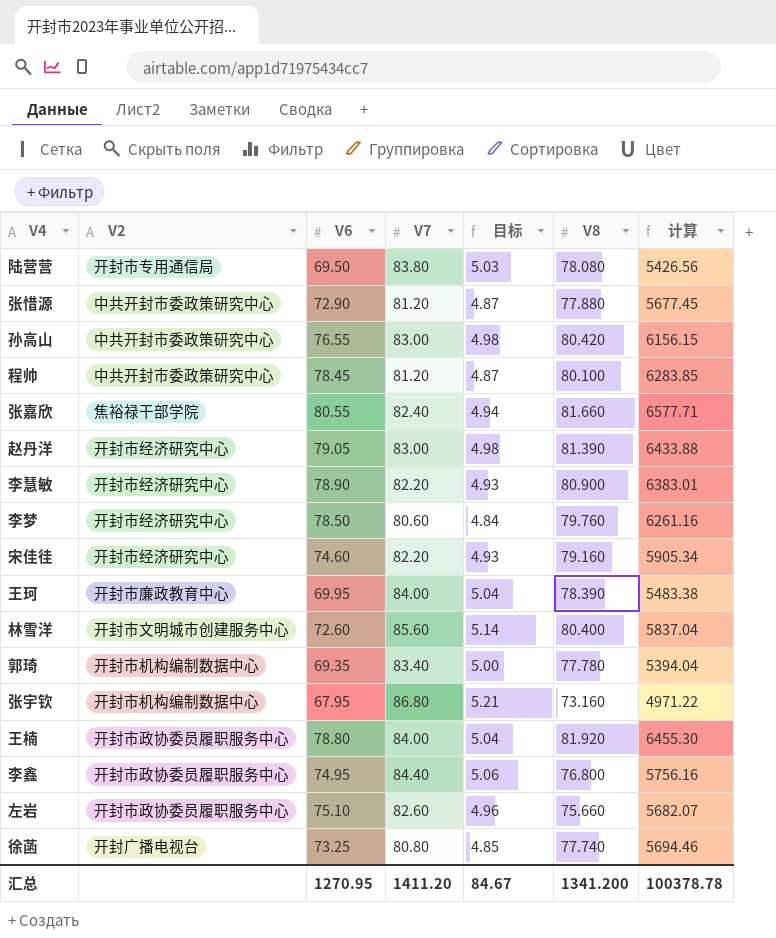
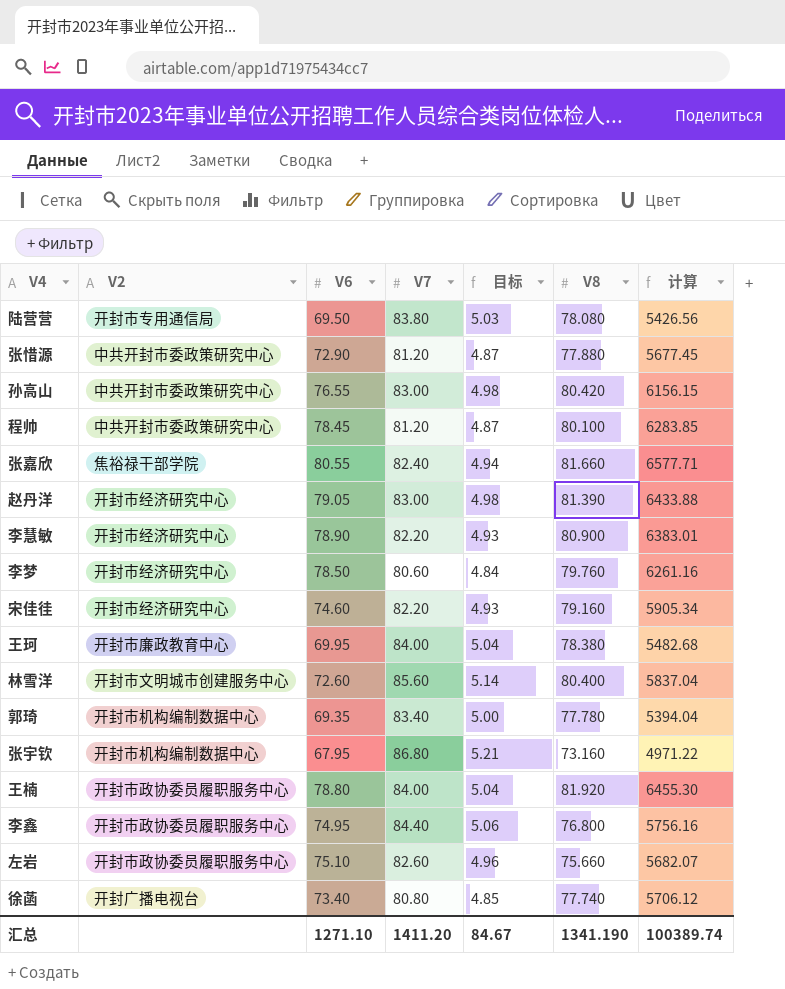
王珂 | V8: 78.390 -> 78.380
王珂 | 计算: 5483.38 -> 5482.68
徐菡 | V6: 73.25 -> 73.40
徐菡 | 计算: 5694.46 -> 5706.12
汇总 | V6: 1270.95 -> 1271.10
汇总 | V8: 1341.200 -> 1341.190
汇总 | 计算: 100378.78 -> 100389.74

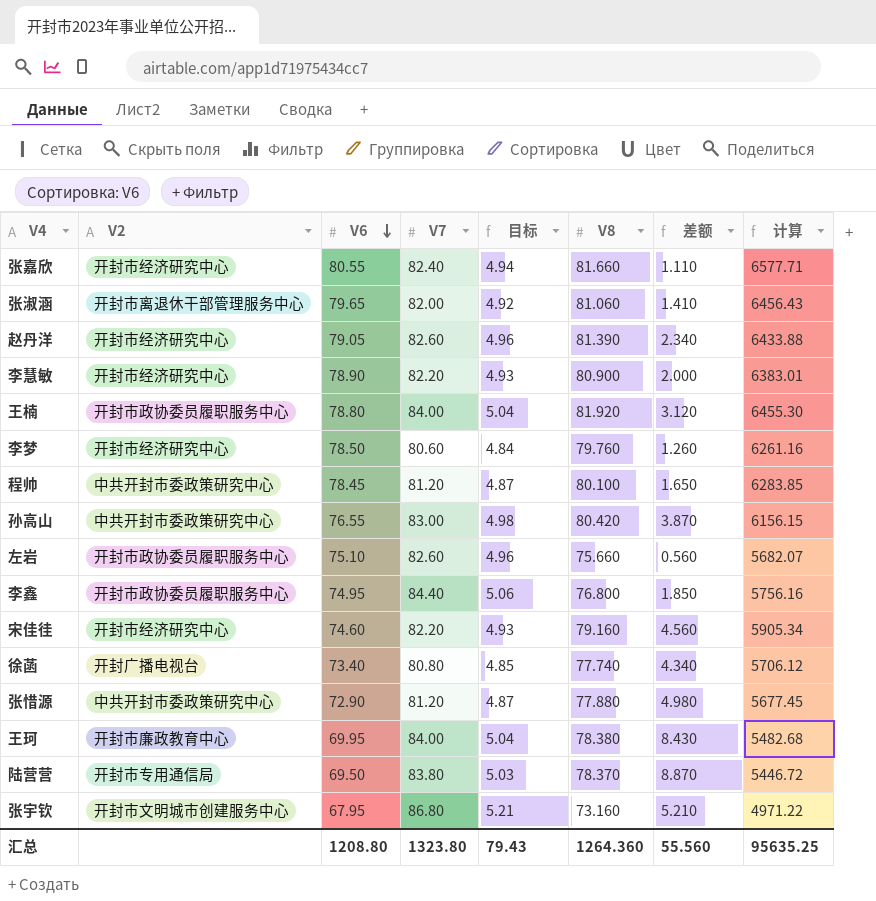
row order: none -> V6 descending
column 差额 | formula: none -> [V8] - [V6]
row 林雪洋: 开封市文明城市创建服务中心 | 72.60 | 85.60 | 5.14 | 80.400 | 5837.04 -> none
row 郭琦: 开封市机构编制数据中心 | 69.35 | 83.40 | 5.00 | 77.780 | 5394.04 -> none
张嘉欣 | V2: 焦裕禄干部学院 -> 开封市经济研究中心
row 张淑涵: none -> 开封市离退休干部管理服务中心 | 79.65 | 82.00 | 4.92 | 81.060 | 1.410 | 6456.43
赵丹洋 | V7: 83.00 -> 82.60
赵丹洋 | 目标: 4.98 -> 4.96
陆营营 | V8: 78.080 -> 78.370
陆营营 | 计算: 5426.56 -> 5446.72
张宇钦 | V2: 开封市机构编制数据中心 -> 开封市文明城市创建服务中心
汇总 | V6: 1271.10 -> 1208.80
汇总 | V7: 1411.20 -> 1323.80
汇总 | 目标: 84.67 -> 79.43
汇总 | V8: 1341.190 -> 1264.360
汇总 | 计算: 100389.74 -> 95635.25

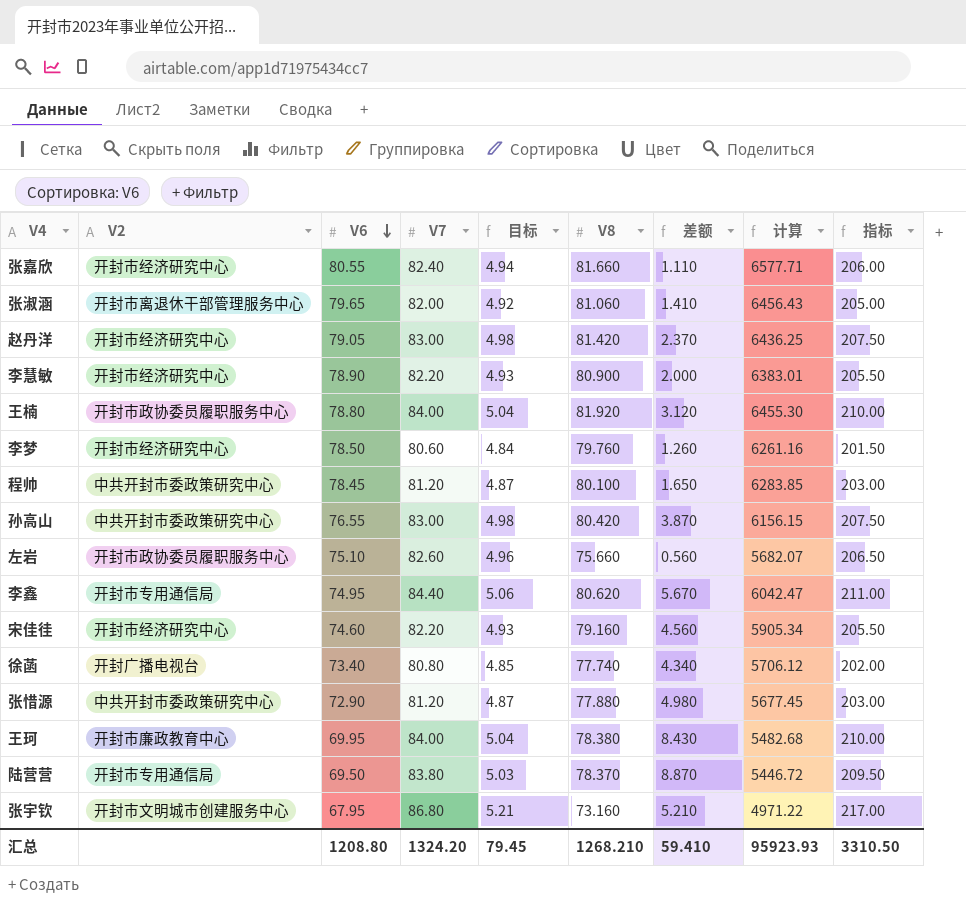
column 指标 | formula: none -> [V7] * 2.5
赵丹洋 | V7: 82.60 -> 83.00
赵丹洋 | 目标: 4.96 -> 4.98
赵丹洋 | V8: 81.390 -> 81.420
赵丹洋 | 差额: 2.340 -> 2.370
赵丹洋 | 计算: 6433.88 -> 6436.25
李鑫 | V2: 开封市政协委员履职服务中心 -> 开封市专用通信局
李鑫 | V8: 76.800 -> 80.620
李鑫 | 差额: 1.850 -> 5.670
李鑫 | 计算: 5756.16 -> 6042.47
汇总 | V7: 1323.80 -> 1324.20
汇总 | 目标: 79.43 -> 79.45
汇总 | V8: 1264.360 -> 1268.210
汇总 | 差额: 55.560 -> 59.410
汇总 | 计算: 95635.25 -> 95923.93

